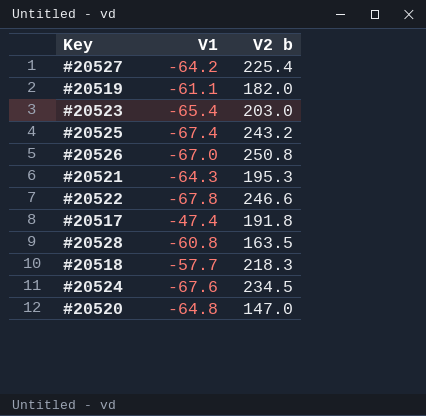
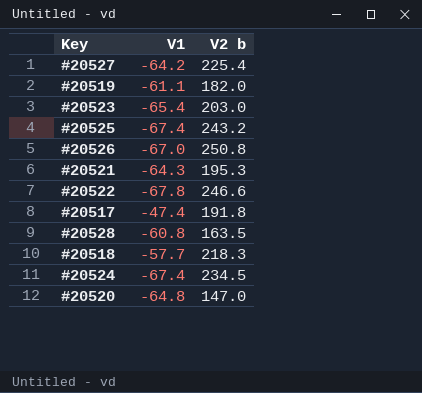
#20524 | V1: -67.6 -> -67.4

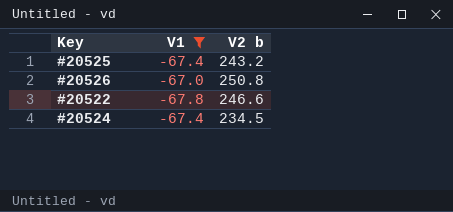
filter: none -> V1 <= -67.0

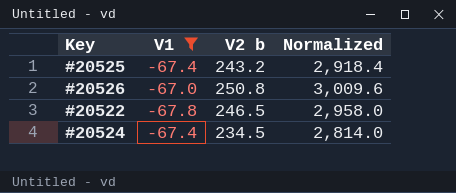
column Normalized | formula: none -> [V2 b] * 12
#20522 | V2 b: 246.6 -> 246.5

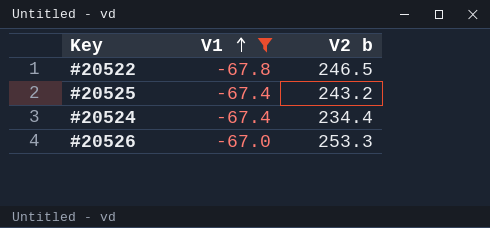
row order: none -> V1 ascending
column Normalized | formula: [V2 b] * 12 -> none
#20524 | V2 b: 234.5 -> 234.4
#20526 | V2 b: 250.8 -> 253.3

